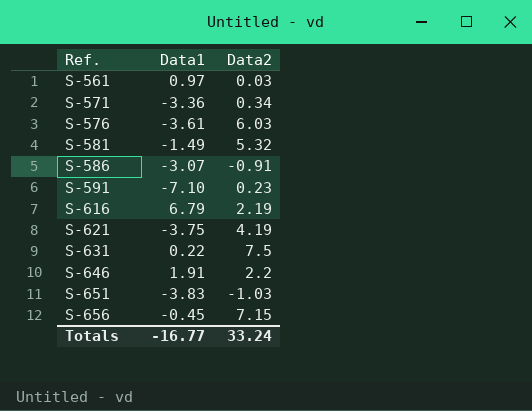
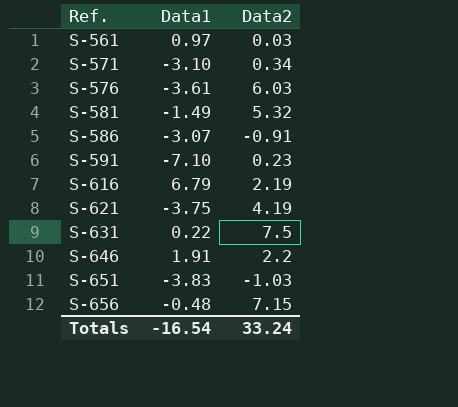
S-571 | Data1: -3.36 -> -3.10
S-656 | Data1: -0.45 -> -0.48
Totals | Data1: -16.77 -> -16.54

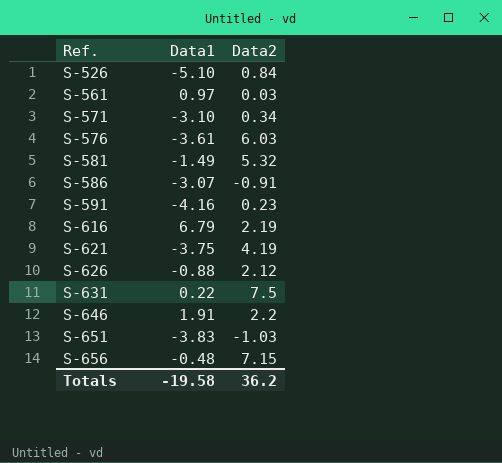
row S-526: none -> -5.10 | 0.84
S-591 | Data1: -7.10 -> -4.16
row S-626: none -> -0.88 | 2.12
Totals | Data1: -16.54 -> -19.58
Totals | Data2: 33.24 -> 36.2

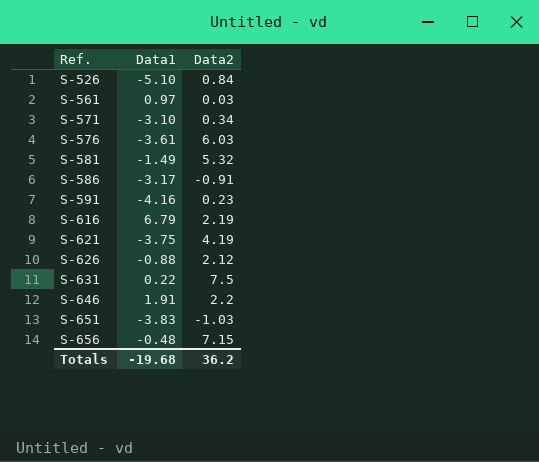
S-586 | Data1: -3.07 -> -3.17
Totals | Data1: -19.58 -> -19.68

